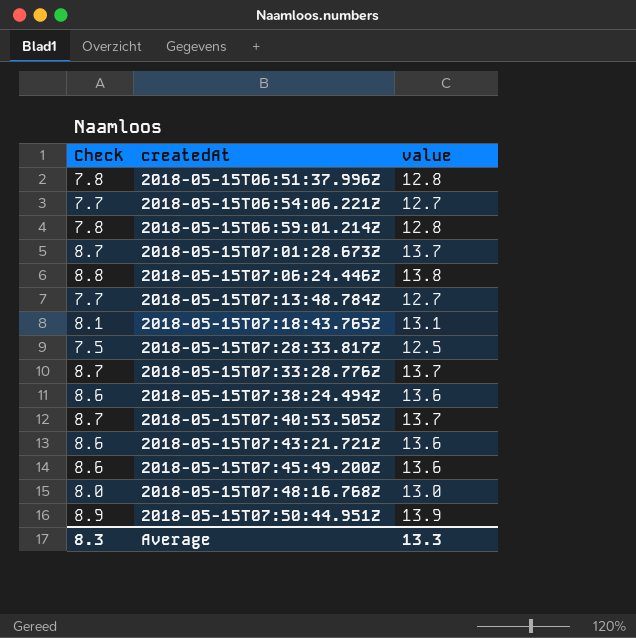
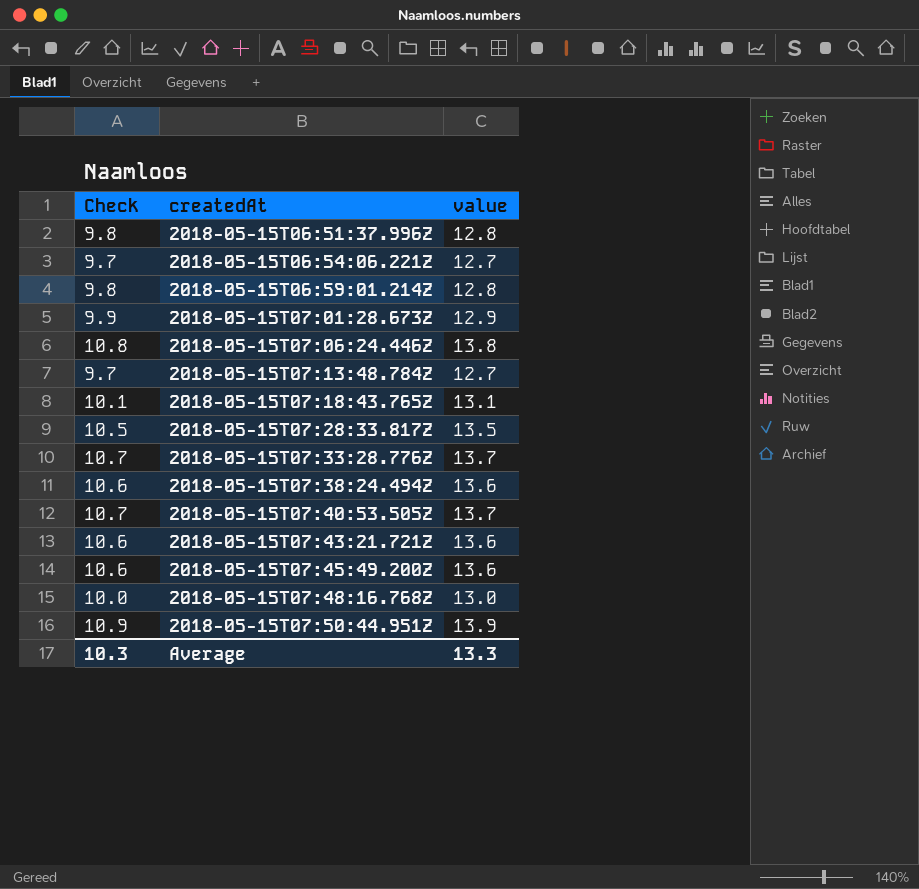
column Check | formula: [value] - 5 -> [value] - 3
2018-05-15T07:01:28.673Z | value: 13.7 -> 12.9
2018-05-15T07:28:33.817Z | value: 12.5 -> 13.5
Average | Check: 8.3 -> 10.3

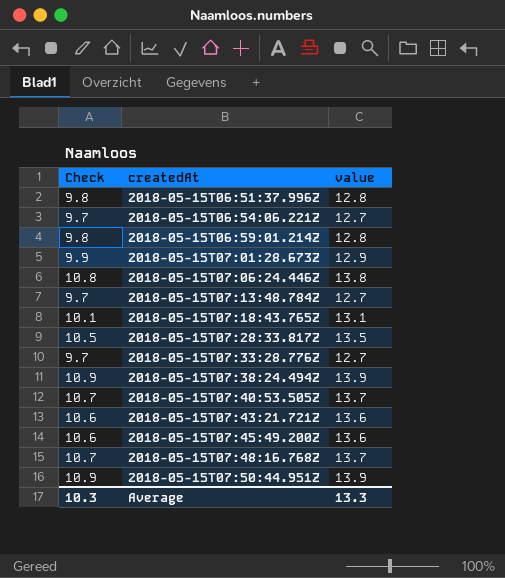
2018-05-15T07:33:28.776Z | Check: 10.7 -> 9.7
2018-05-15T07:33:28.776Z | value: 13.7 -> 12.7
2018-05-15T07:38:24.494Z | Check: 10.6 -> 10.9
2018-05-15T07:38:24.494Z | value: 13.6 -> 13.9
2018-05-15T07:48:16.768Z | Check: 10.0 -> 10.7
2018-05-15T07:48:16.768Z | value: 13.0 -> 13.7

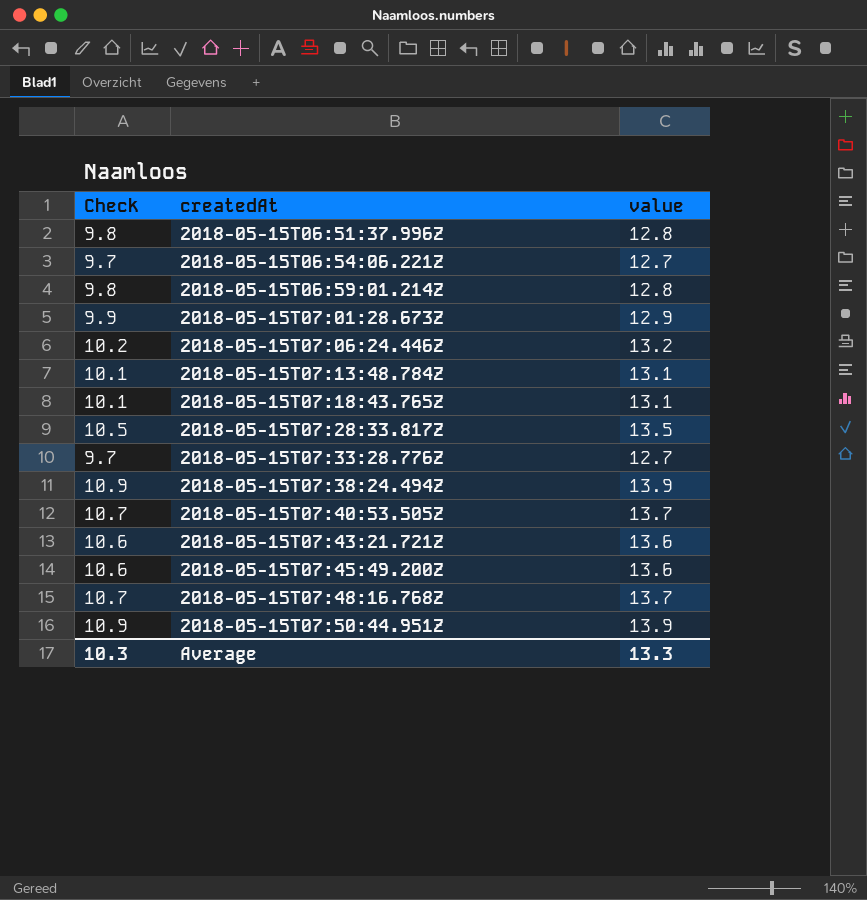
2018-05-15T07:06:24.446Z | Check: 10.8 -> 10.2
2018-05-15T07:06:24.446Z | value: 13.8 -> 13.2
2018-05-15T07:13:48.784Z | Check: 9.7 -> 10.1
2018-05-15T07:13:48.784Z | value: 12.7 -> 13.1

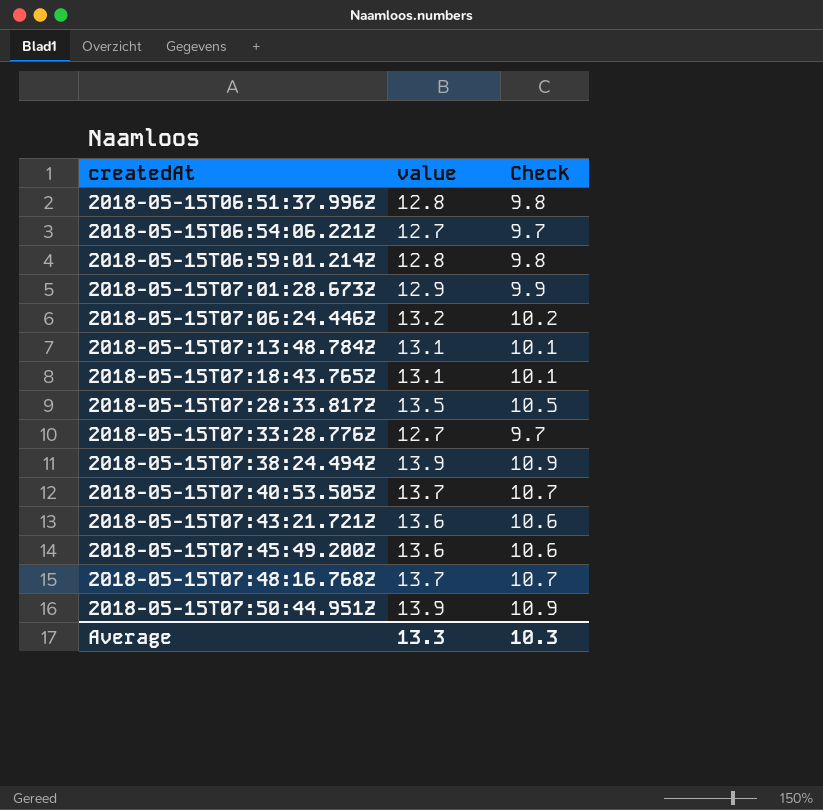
column Check | position: 1 -> 3

